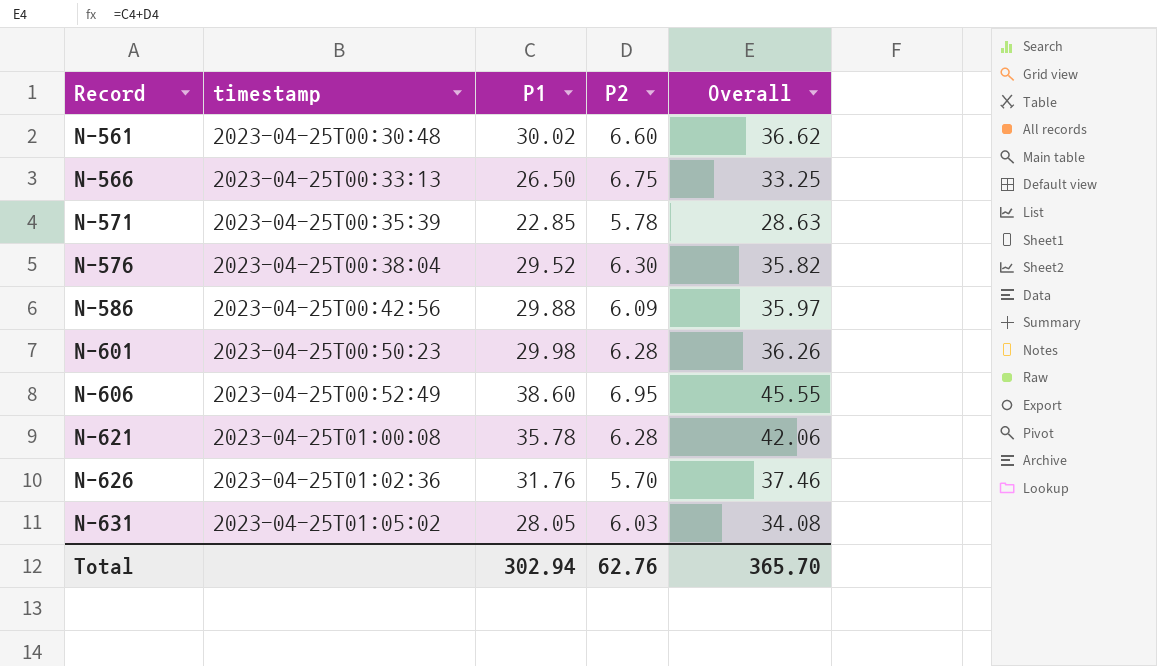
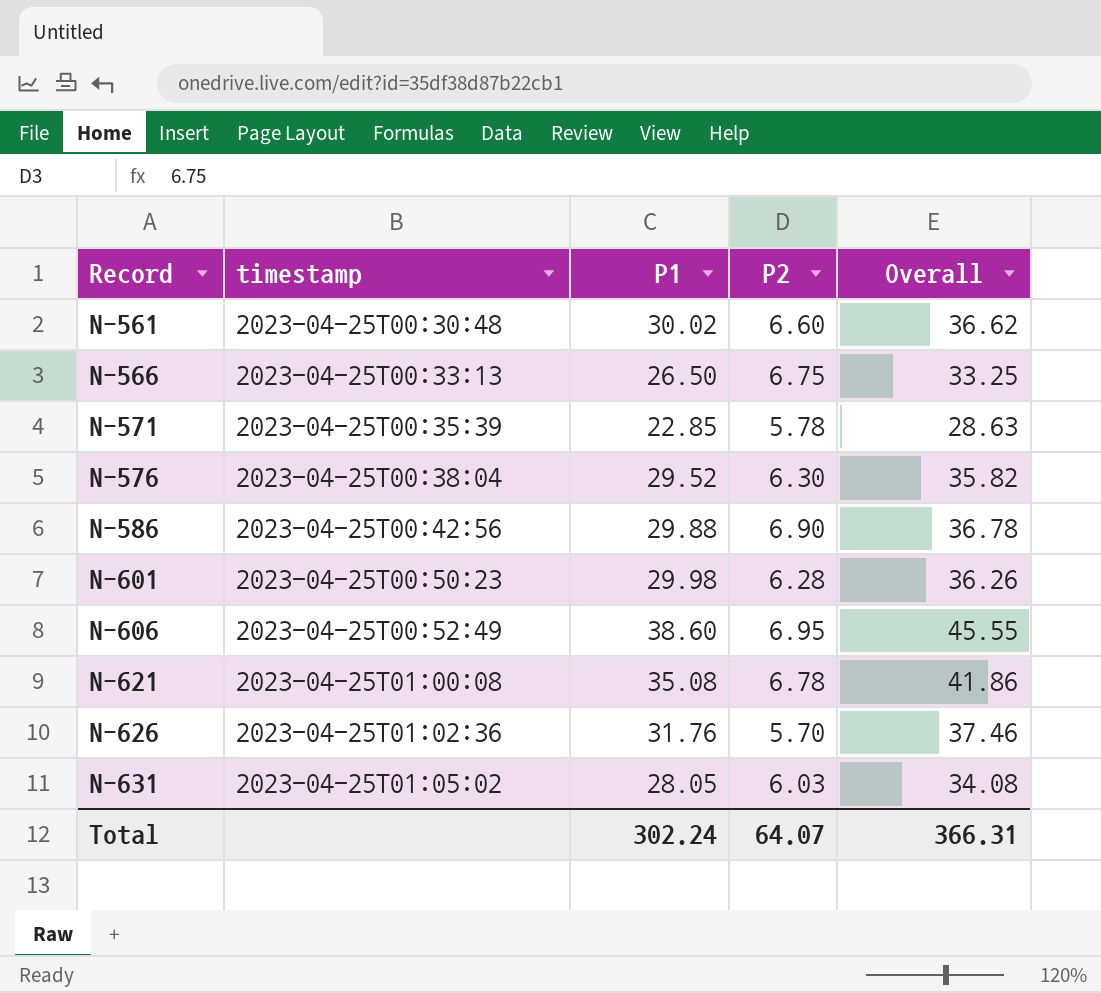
N-586 | P2: 6.09 -> 6.90
N-586 | Overall: 35.97 -> 36.78
N-621 | P1: 35.78 -> 35.08
N-621 | P2: 6.28 -> 6.78
N-621 | Overall: 42.06 -> 41.86
Total | P1: 302.94 -> 302.24
Total | P2: 62.76 -> 64.07
Total | Overall: 365.70 -> 366.31

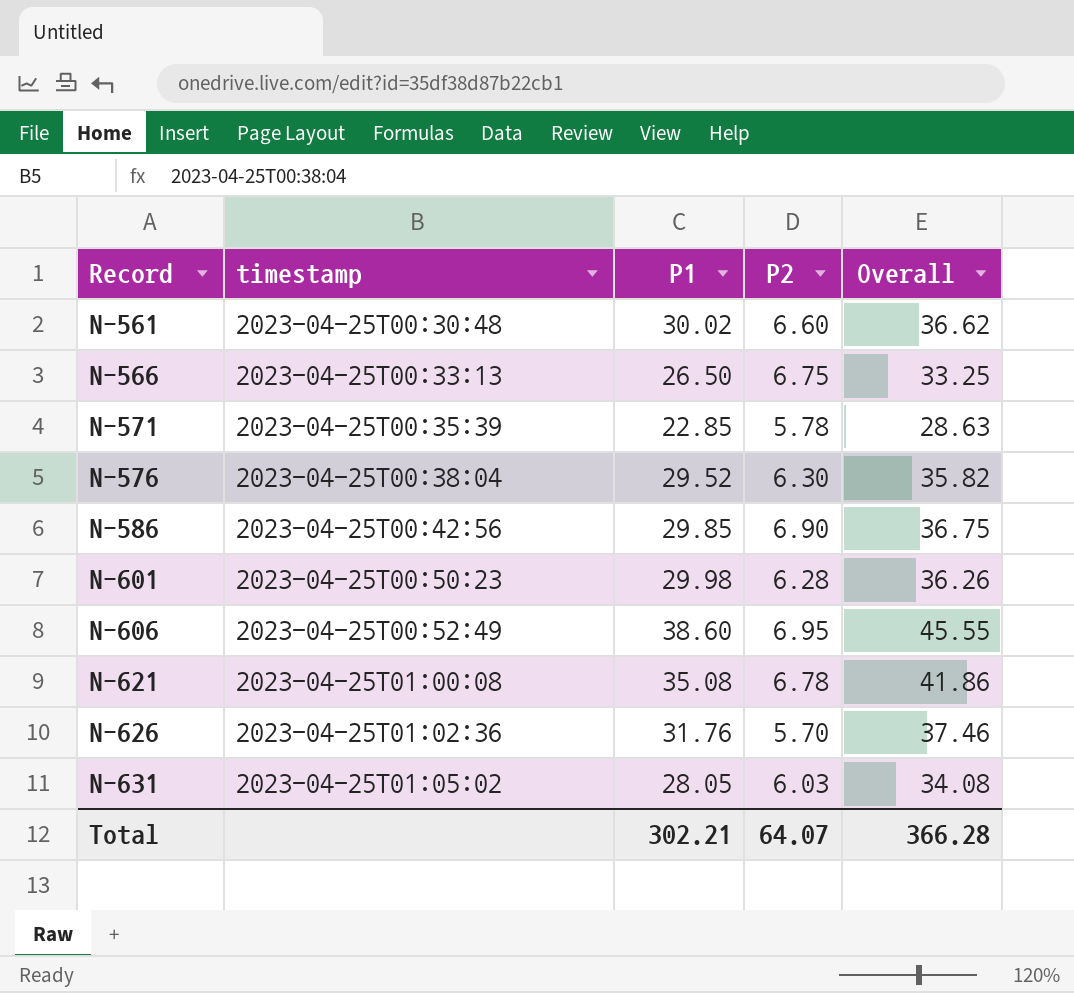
N-586 | P1: 29.88 -> 29.85
N-586 | Overall: 36.78 -> 36.75
Total | P1: 302.24 -> 302.21
Total | Overall: 366.31 -> 366.28

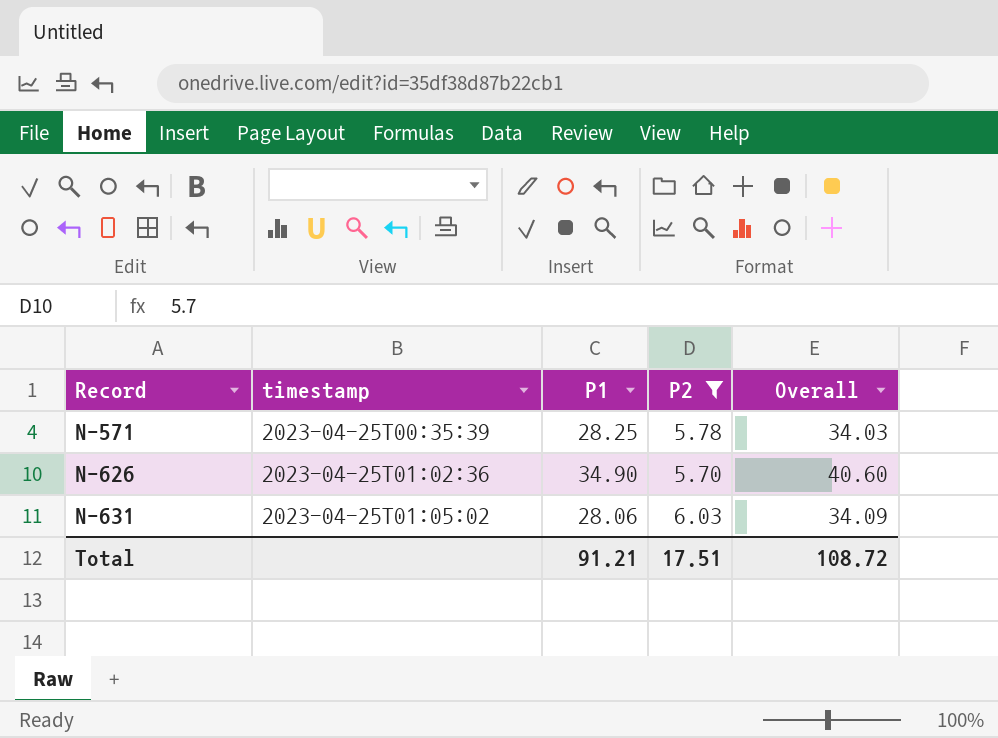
filter: none -> P2 <= 6.03
N-571 | P1: 22.85 -> 28.25
N-571 | Overall: 28.63 -> 34.03
N-626 | P1: 31.76 -> 34.90
N-626 | Overall: 37.46 -> 40.60
N-631 | P1: 28.05 -> 28.06
N-631 | Overall: 34.08 -> 34.09
Total | P1: 302.21 -> 91.21
Total | P2: 64.07 -> 17.51
Total | Overall: 366.28 -> 108.72

